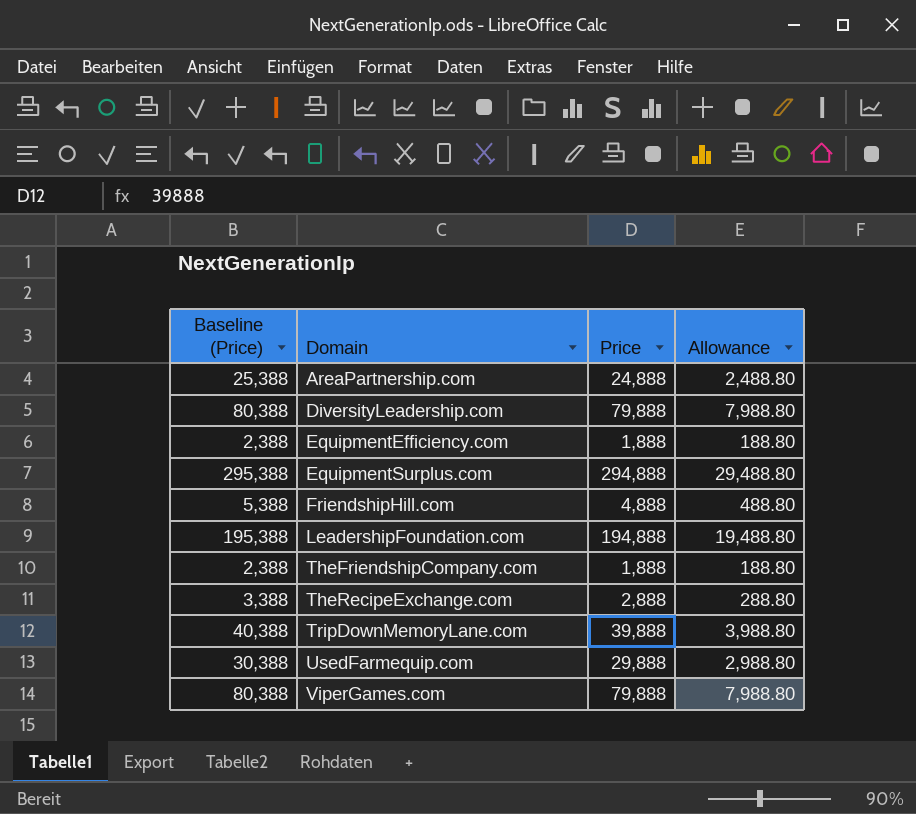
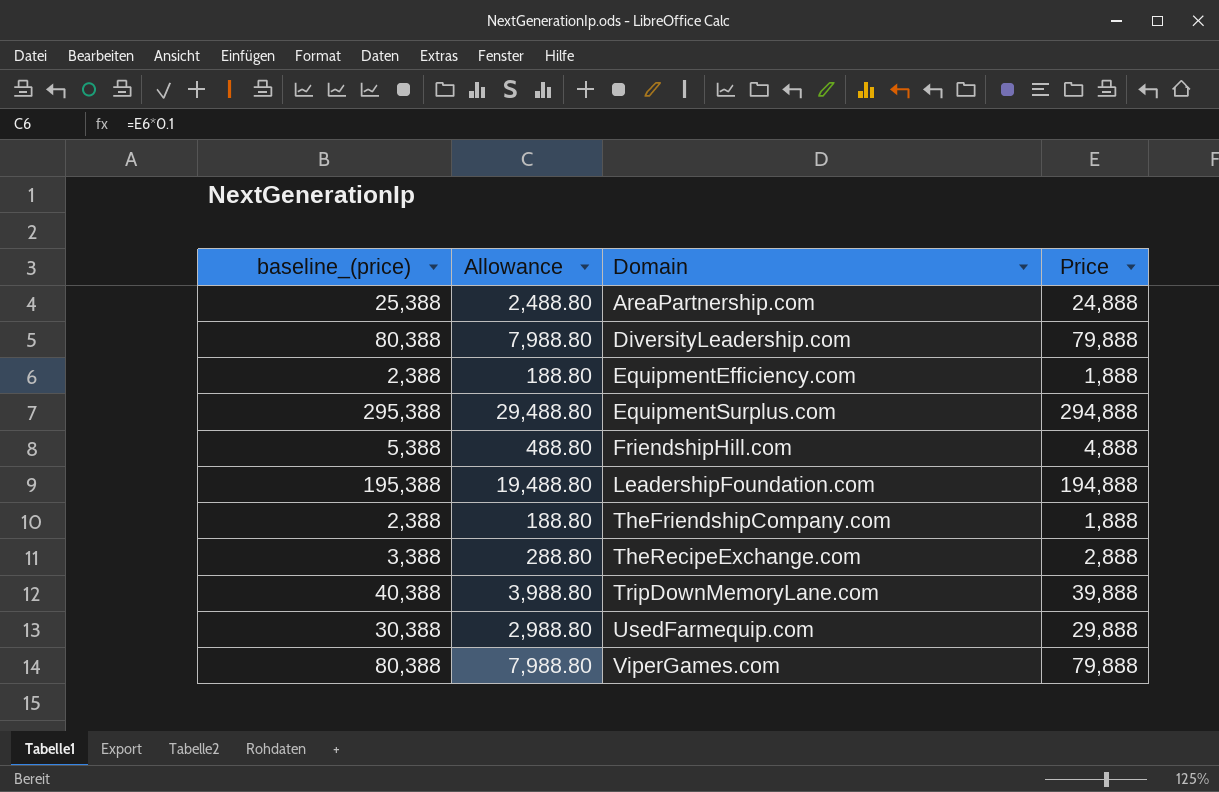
column name: Baseline (Price) -> baseline_(price)
column Allowance | position: 4 -> 2

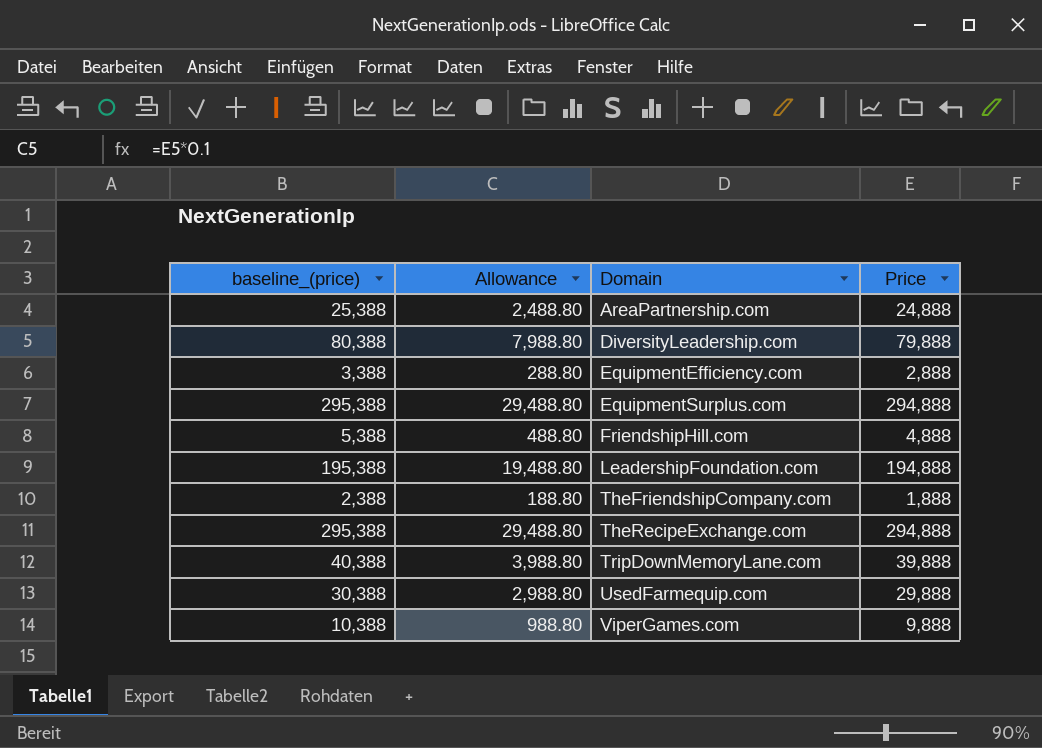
EquipmentEfficiency.com | baseline_(price): 2,388 -> 3,388
EquipmentEfficiency.com | Allowance: 188.80 -> 288.80
EquipmentEfficiency.com | Price: 1,888 -> 2,888
TheRecipeExchange.com | baseline_(price): 3,388 -> 295,388
TheRecipeExchange.com | Allowance: 288.80 -> 29,488.80
TheRecipeExchange.com | Price: 2,888 -> 294,888
ViperGames.com | baseline_(price): 80,388 -> 10,388
ViperGames.com | Allowance: 7,988.80 -> 988.80
ViperGames.com | Price: 79,888 -> 9,888

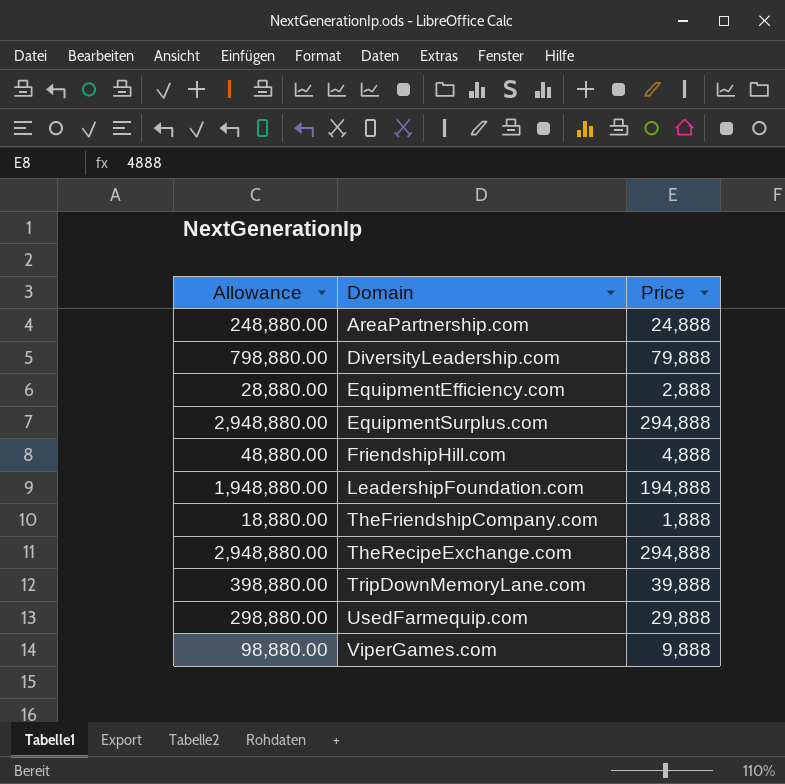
column baseline_(price) | formula: [Price] + 500 -> none
column Allowance | formula: [Price] * 0.1 -> [Price] * 10

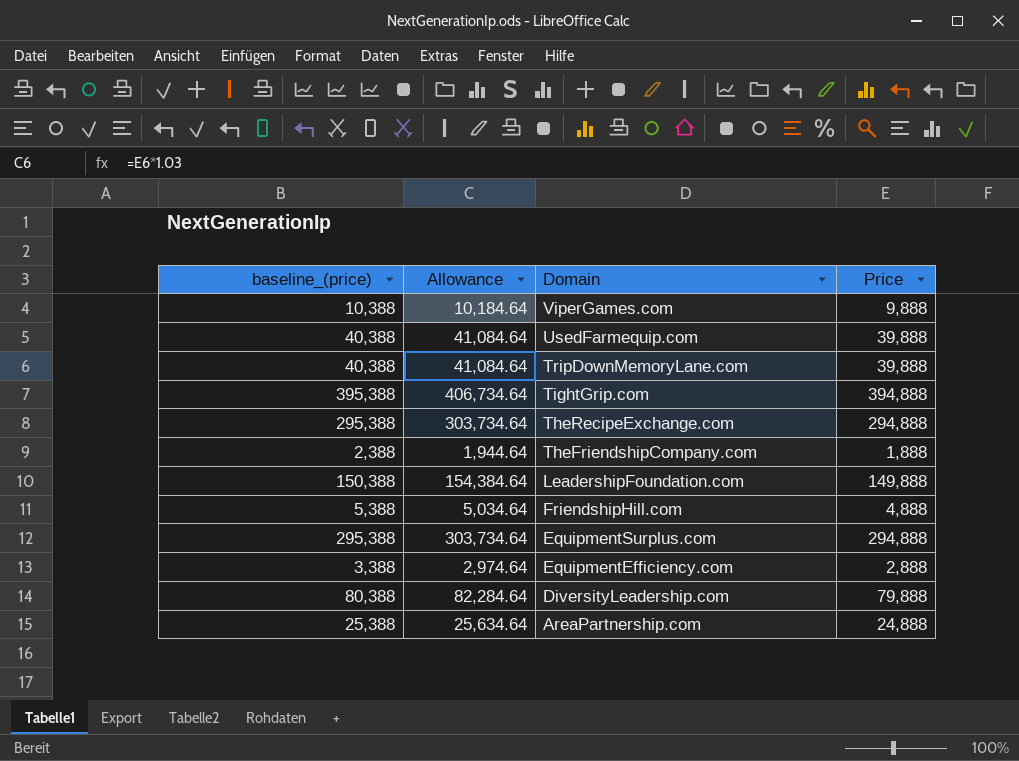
row order: Domain ascending -> Domain descending
column baseline_(price) | formula: none -> [Price] + 500
column Allowance | formula: [Price] * 10 -> [Price] * 1.03
UsedFarmequip.com | Price: 29,888 -> 39,888
row TightGrip.com: none -> 395,388 | 406,734.64 | 394,888
LeadershipFoundation.com | Price: 194,888 -> 149,888

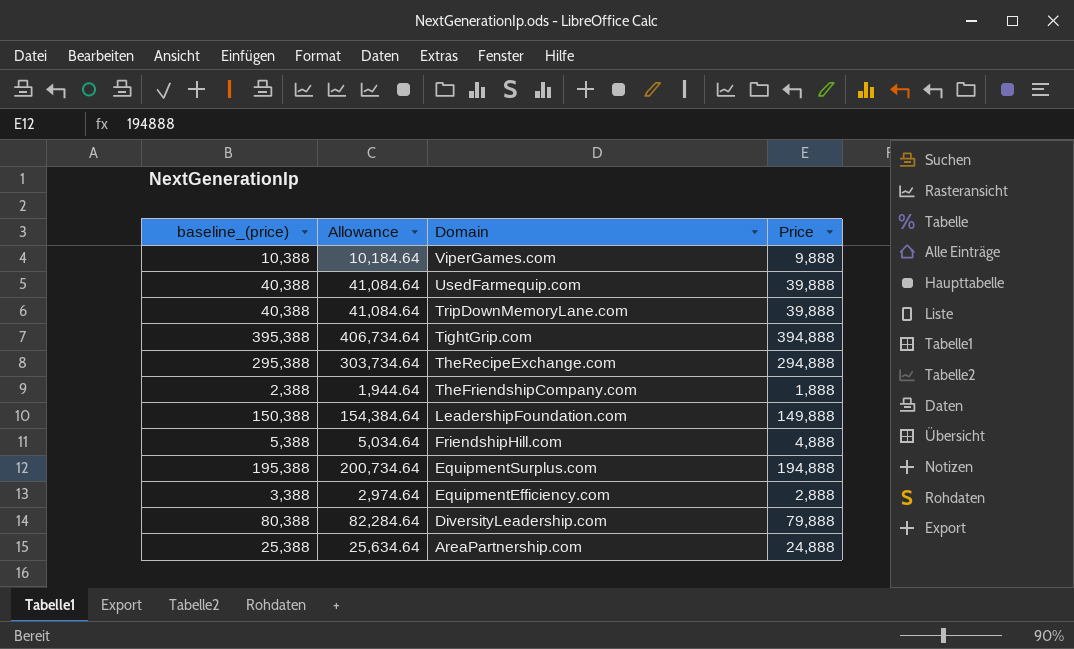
EquipmentSurplus.com | baseline_(price): 295,388 -> 195,388
EquipmentSurplus.com | Allowance: 303,734.64 -> 200,734.64
EquipmentSurplus.com | Price: 294,888 -> 194,888

